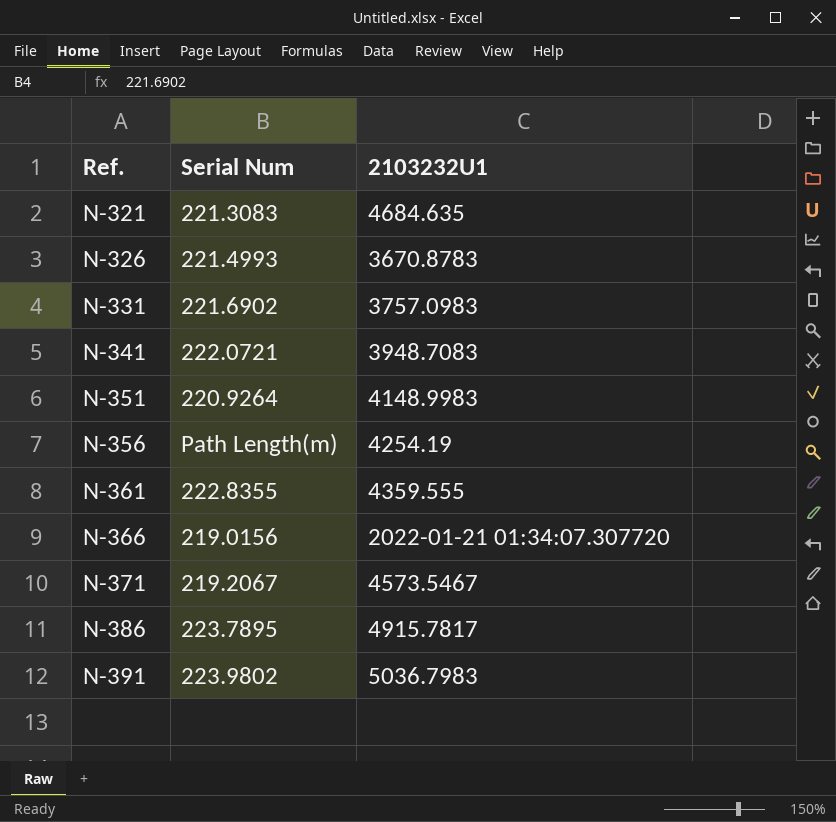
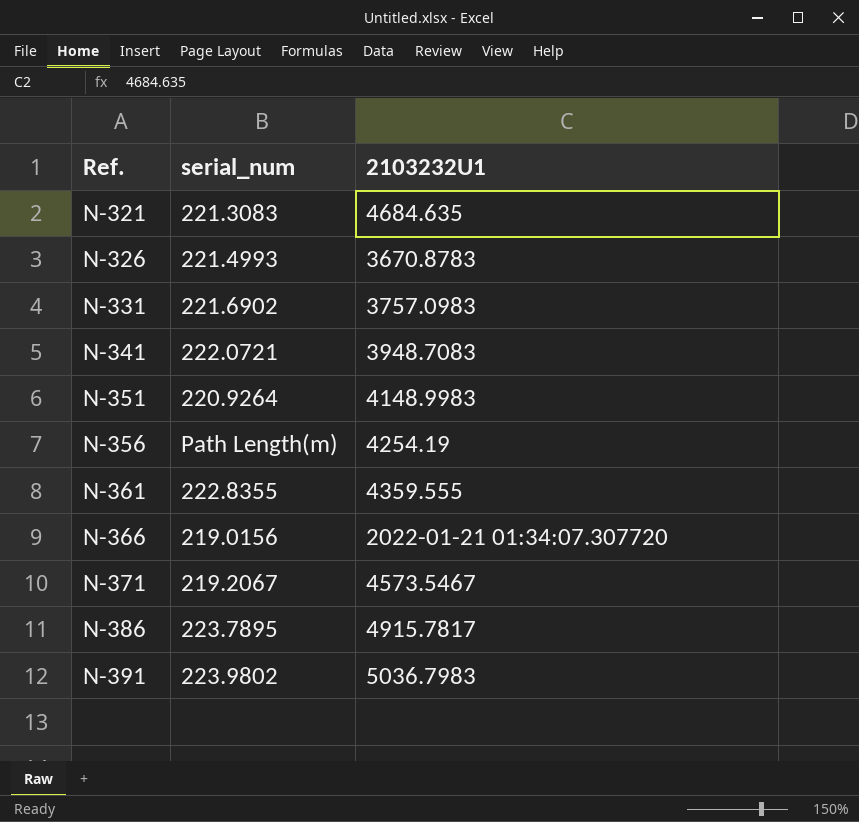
column name: Serial Num -> serial_num

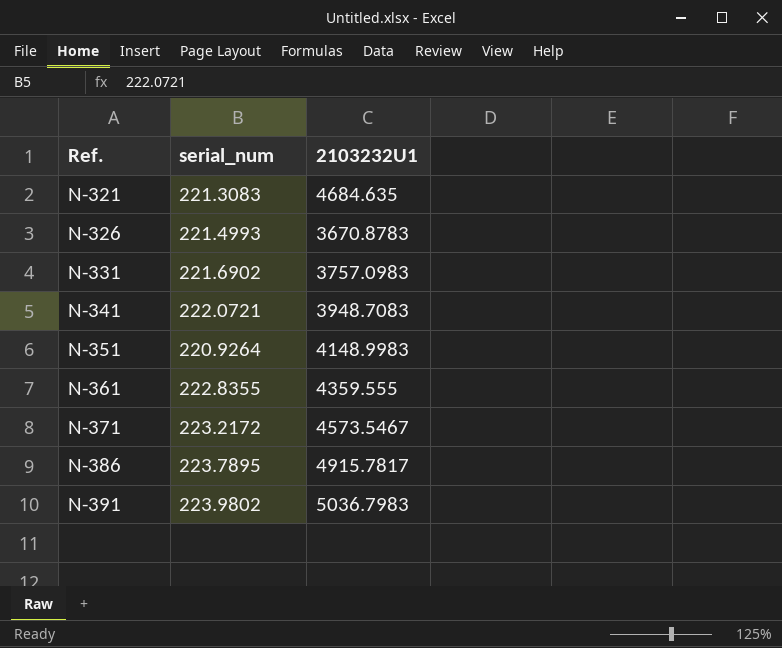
row N-356: Path Length(m) | 4254.19 -> none
row N-366: 219.0156 | 2022-01-21 01:34:07.307720 -> none
N-371 | serial_num: 219.2067 -> 223.2172

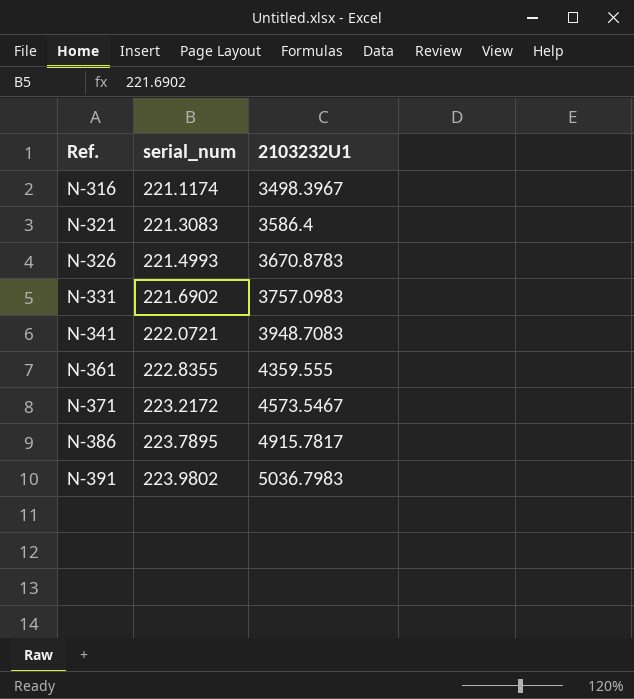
row N-351: 220.9264 | 4148.9983 -> none
row N-316: none -> 221.1174 | 3498.3967
N-321 | 2103232U1: 4684.635 -> 3586.4

